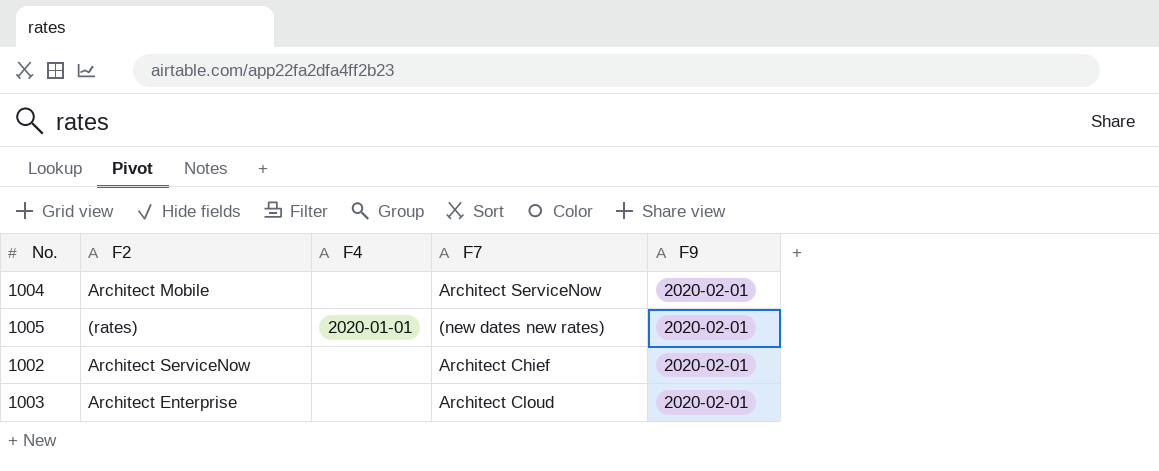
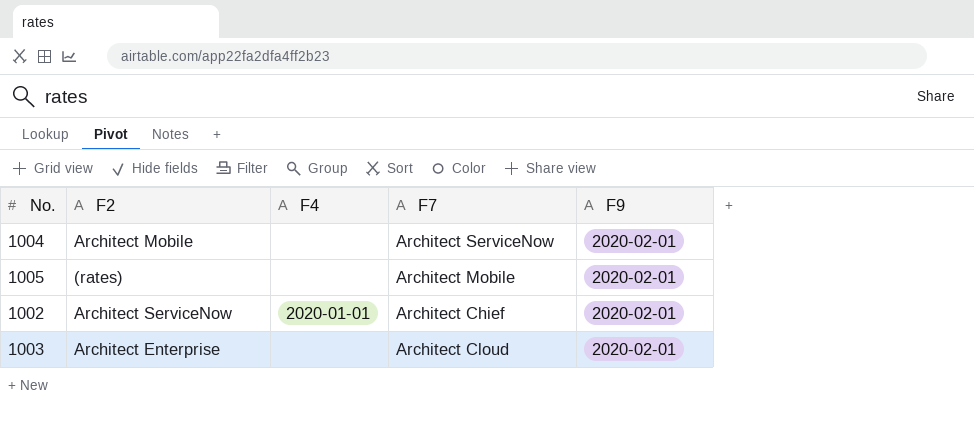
1005 | F4: 2020-01-01 -> none
1005 | F7: (new dates new rates) -> Architect Mobile
1002 | F4: none -> 2020-01-01

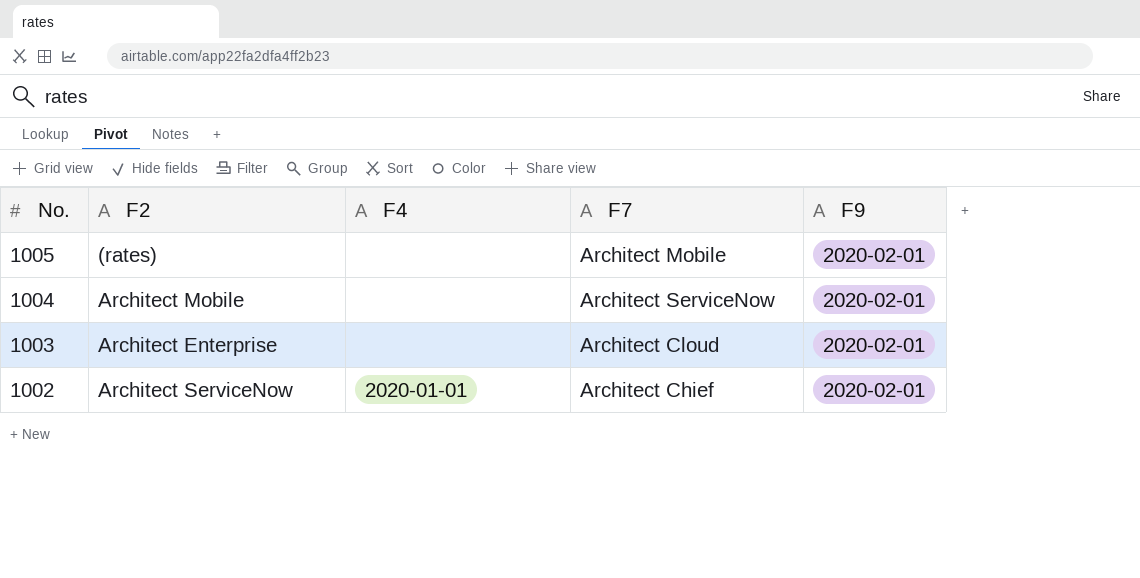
row order: none -> No. descending

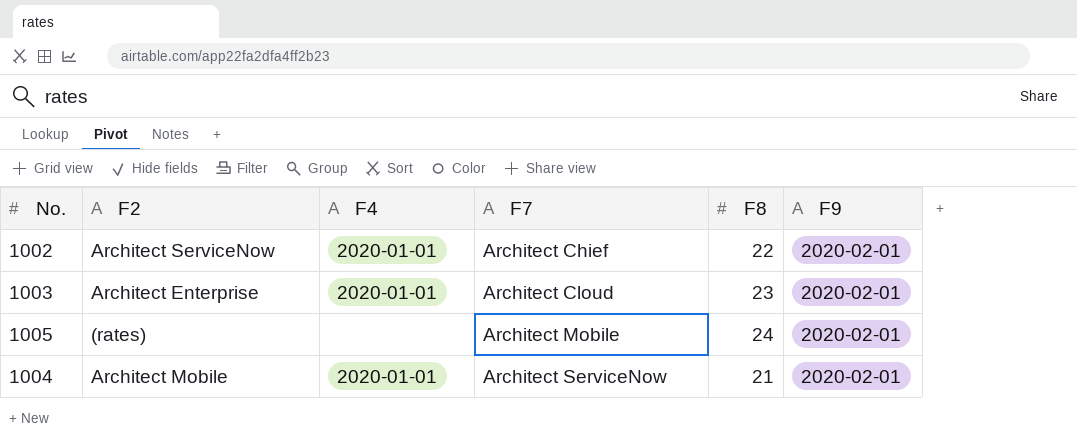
row order: No. descending -> F7 ascending
column F8 | position: none -> 5
1003 | F4: none -> 2020-01-01
1004 | F4: none -> 2020-01-01

